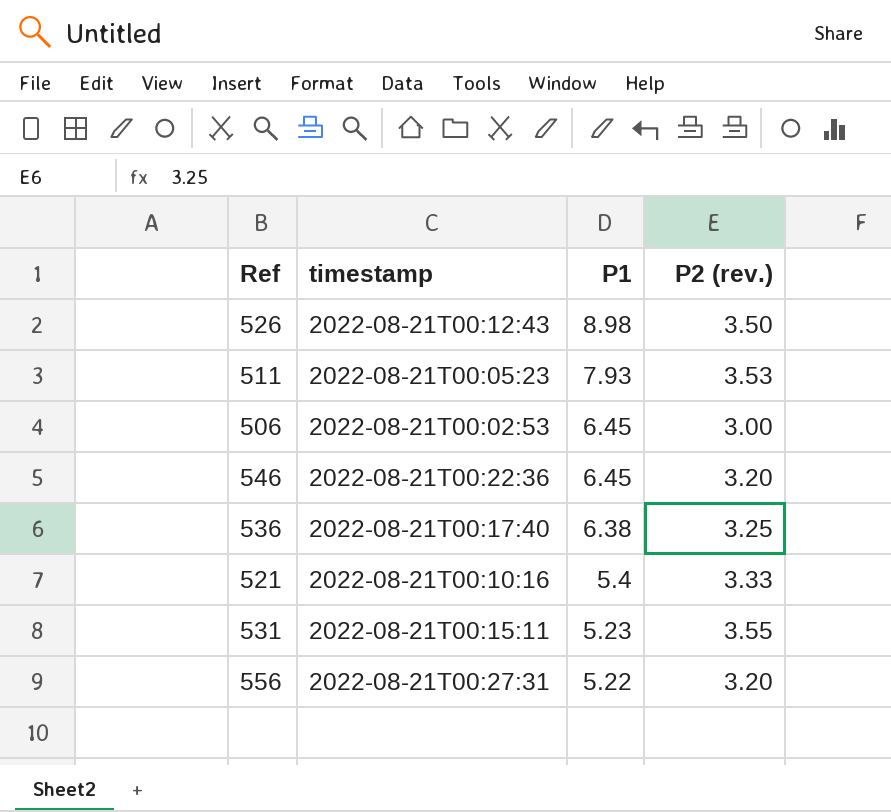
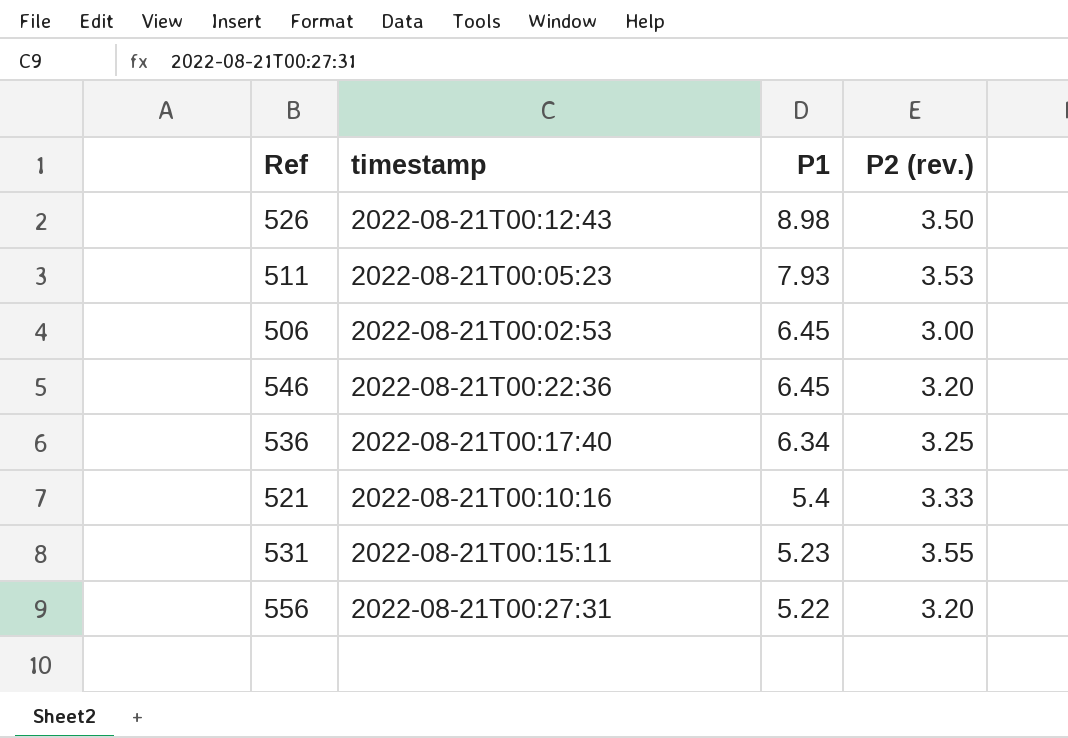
536 | P1: 6.38 -> 6.34

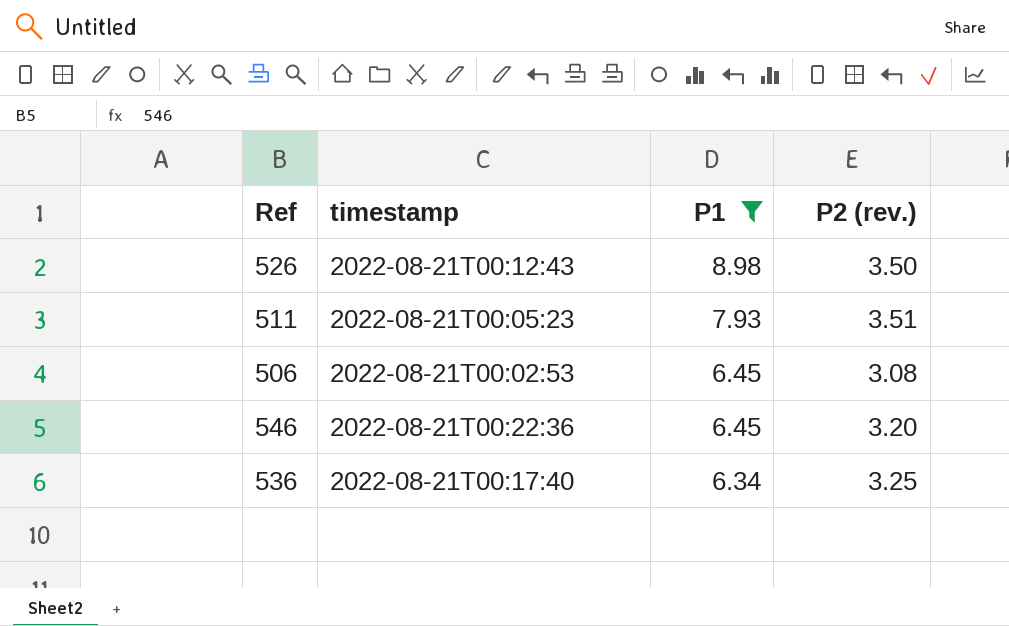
filter: none -> P1 >= 6.34
511 | P2 (rev.): 3.53 -> 3.51
506 | P2 (rev.): 3.00 -> 3.08

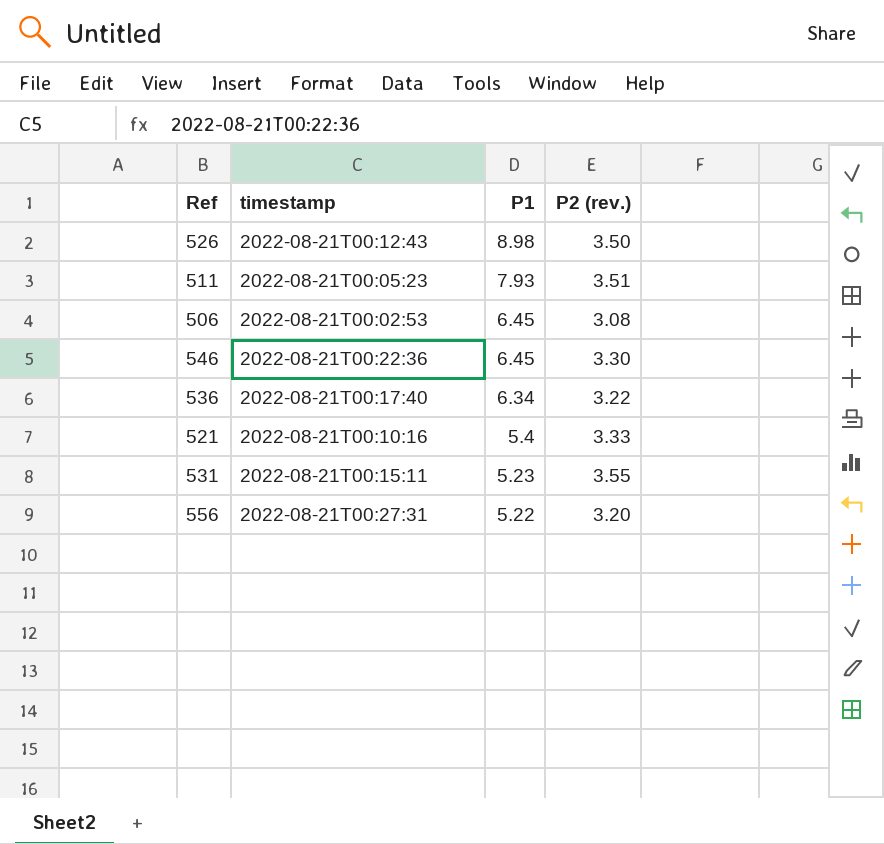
filter: P1 >= 6.34 -> none
546 | P2 (rev.): 3.20 -> 3.30
536 | P2 (rev.): 3.25 -> 3.22

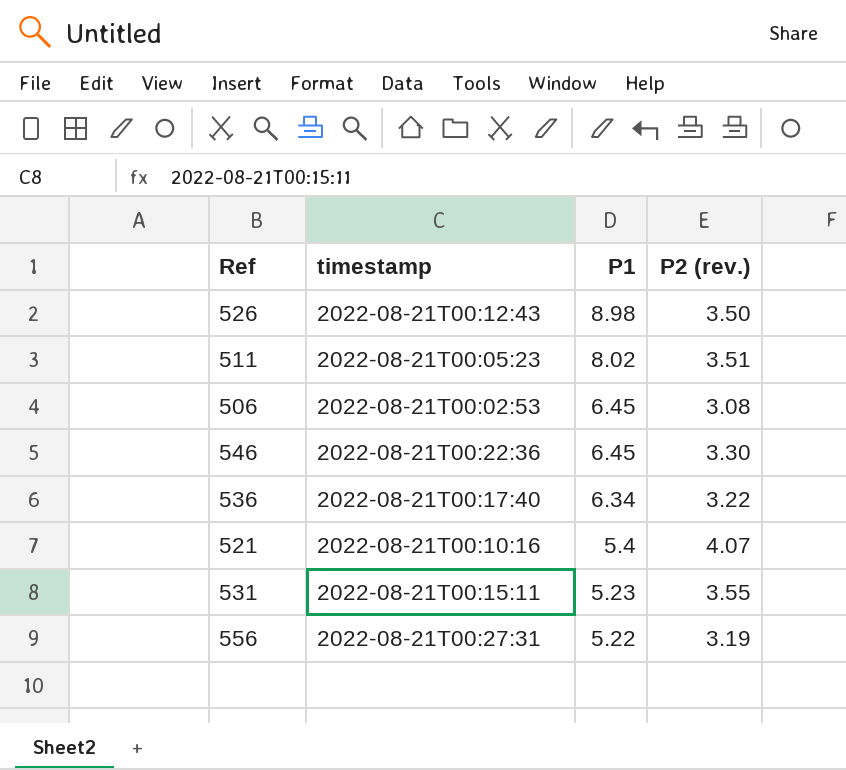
511 | P1: 7.93 -> 8.02
521 | P2 (rev.): 3.33 -> 4.07
556 | P2 (rev.): 3.20 -> 3.19

